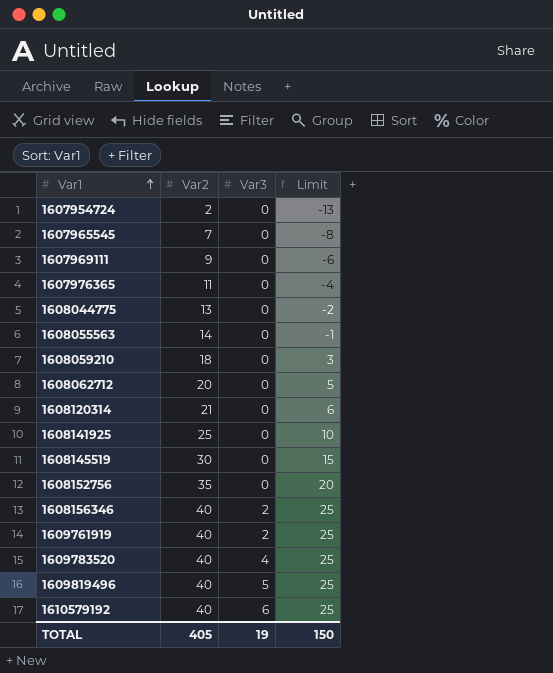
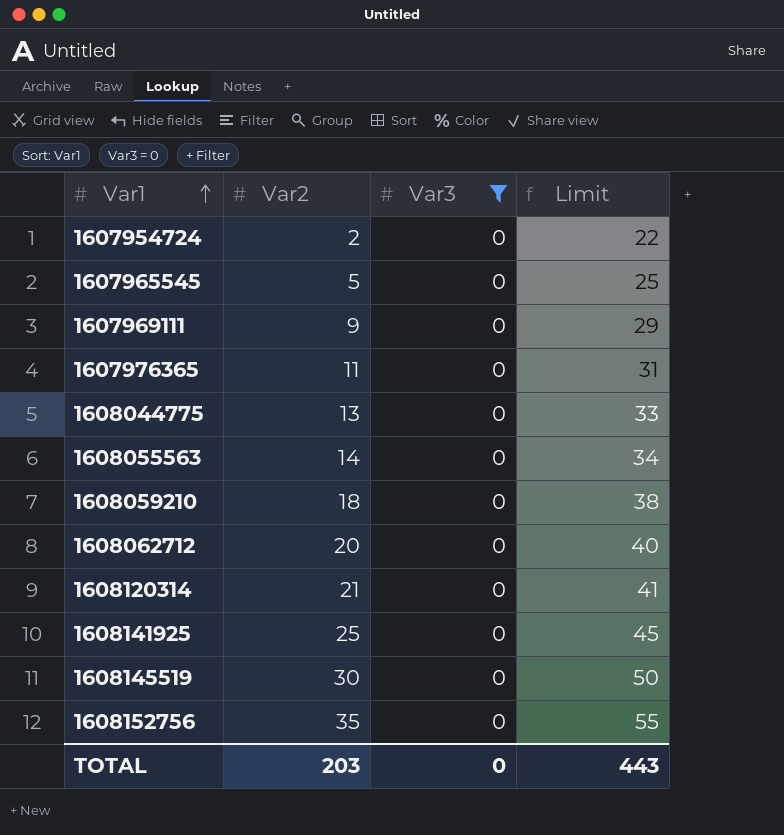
filter: none -> Var3 = 0
column Limit | formula: [Var2] - 15 -> [Var2] + 20
1607965545 | Var2: 7 -> 5
TOTAL | Var2: 405 -> 203
TOTAL | Var3: 19 -> 0
TOTAL | Limit: 150 -> 443

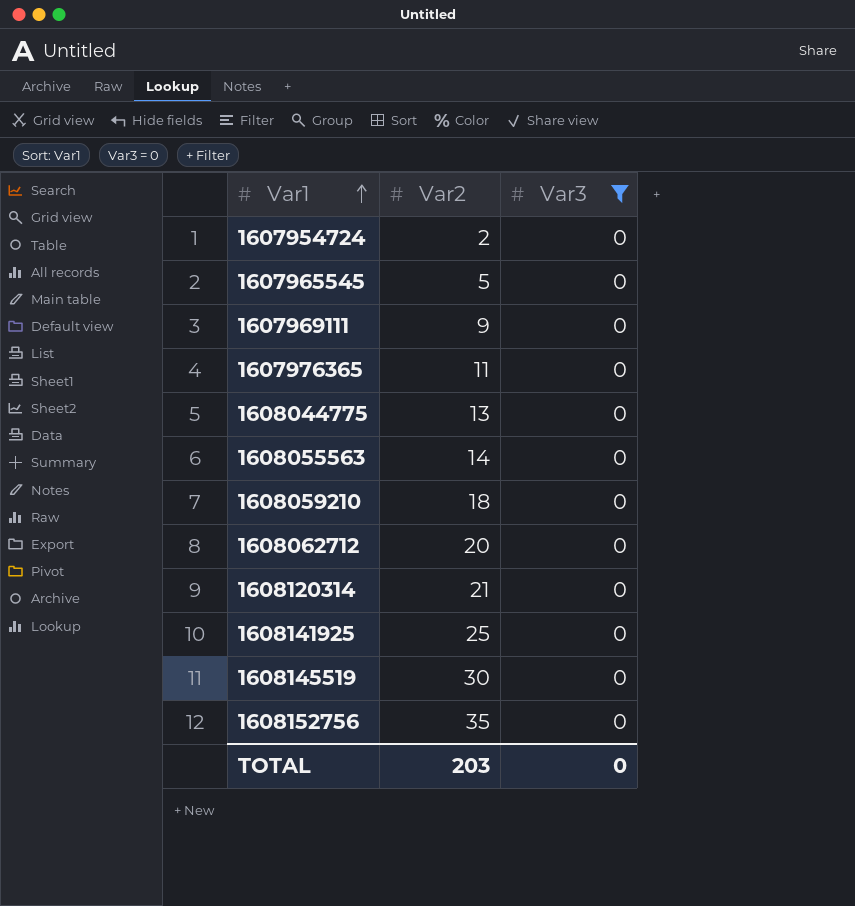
column Limit | formula: [Var2] + 20 -> none

